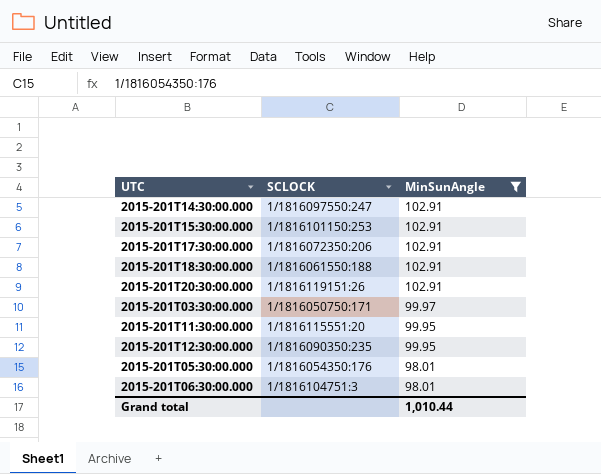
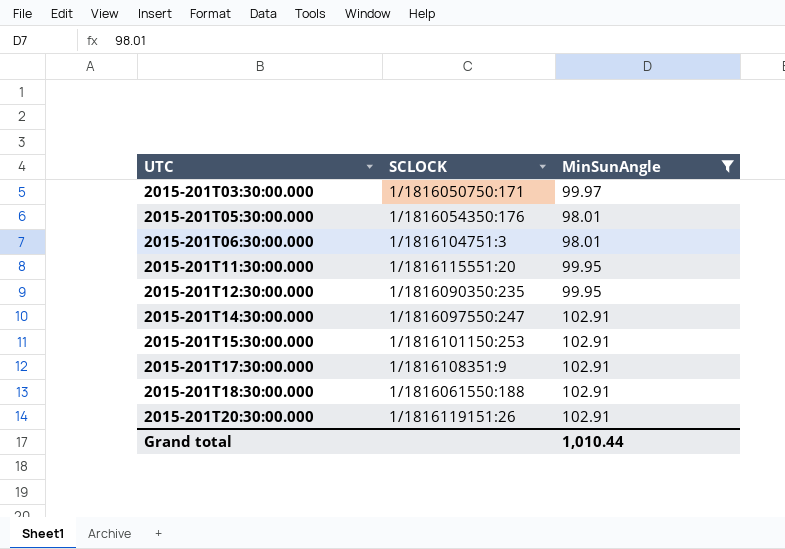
row order: MinSunAngle descending -> UTC ascending
2015-201T17:30:00.000 | SCLOCK: 1/1816072350:206 -> 1/1816108351:9

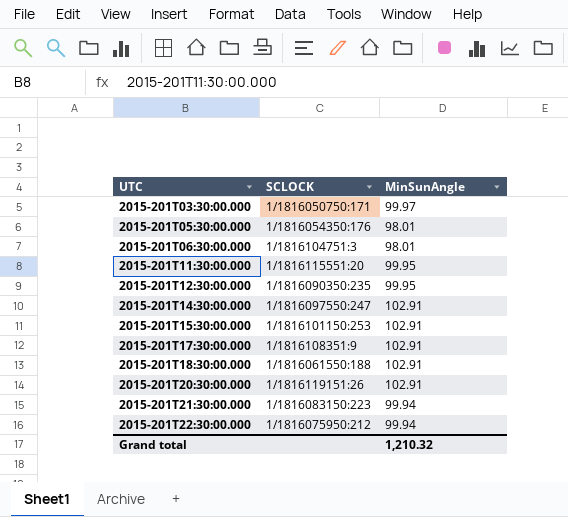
filter: MinSunAngle != 99.94 -> none
Grand total | MinSunAngle: 1,010.44 -> 1,210.32

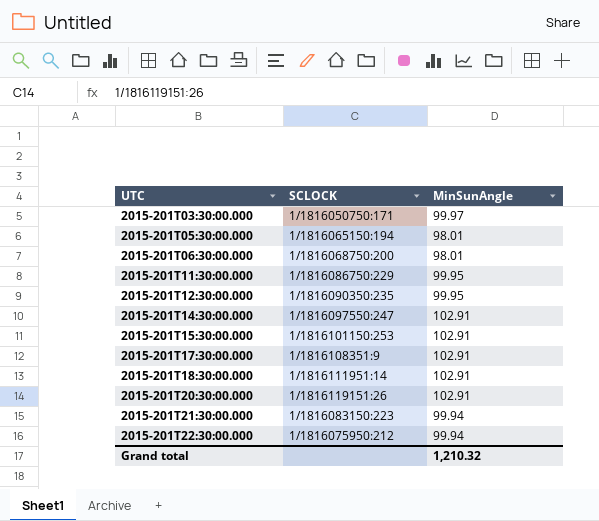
2015-201T05:30:00.000 | SCLOCK: 1/1816054350:176 -> 1/1816065150:194
2015-201T06:30:00.000 | SCLOCK: 1/1816104751:3 -> 1/1816068750:200
2015-201T11:30:00.000 | SCLOCK: 1/1816115551:20 -> 1/1816086750:229
2015-201T18:30:00.000 | SCLOCK: 1/1816061550:188 -> 1/1816111951:14

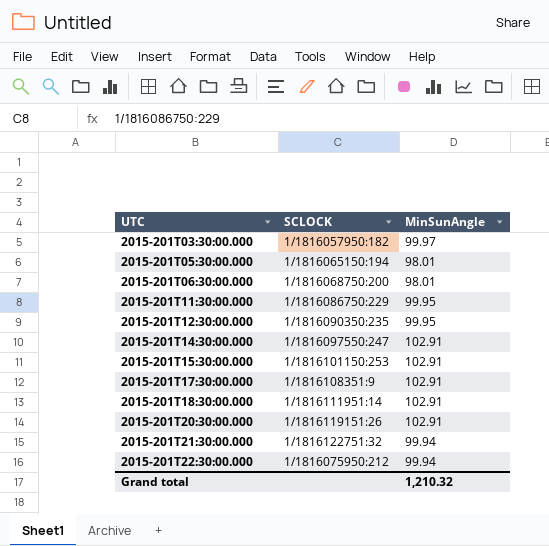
2015-201T03:30:00.000 | SCLOCK: 1/1816050750:171 -> 1/1816057950:182
2015-201T21:30:00.000 | SCLOCK: 1/1816083150:223 -> 1/1816122751:32

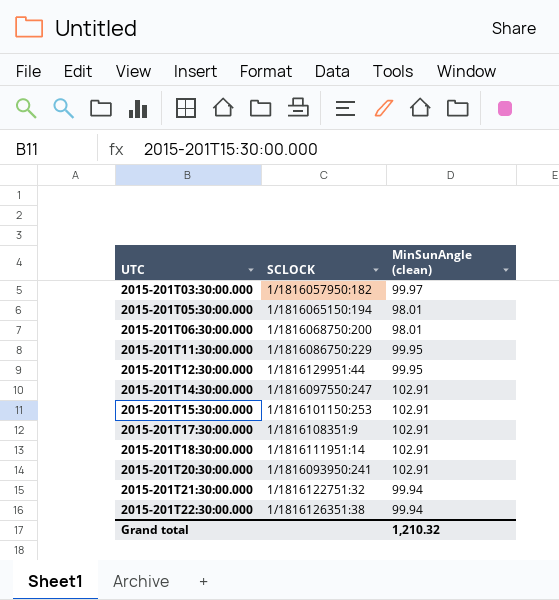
column name: MinSunAngle -> MinSunAngle (clean)
2015-201T12:30:00.000 | SCLOCK: 1/1816090350:235 -> 1/1816129951:44
2015-201T20:30:00.000 | SCLOCK: 1/1816119151:26 -> 1/1816093950:241
2015-201T22:30:00.000 | SCLOCK: 1/1816075950:212 -> 1/1816126351:38

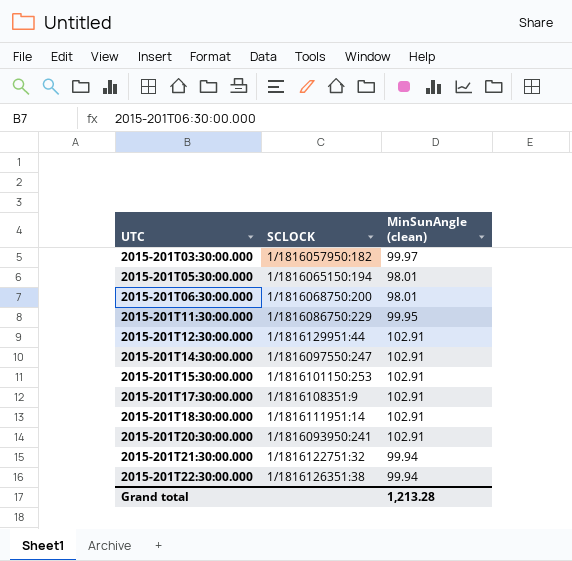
2015-201T12:30:00.000 | MinSunAngle (clean): 99.95 -> 102.91
Grand total | MinSunAngle (clean): 1,210.32 -> 1,213.28

